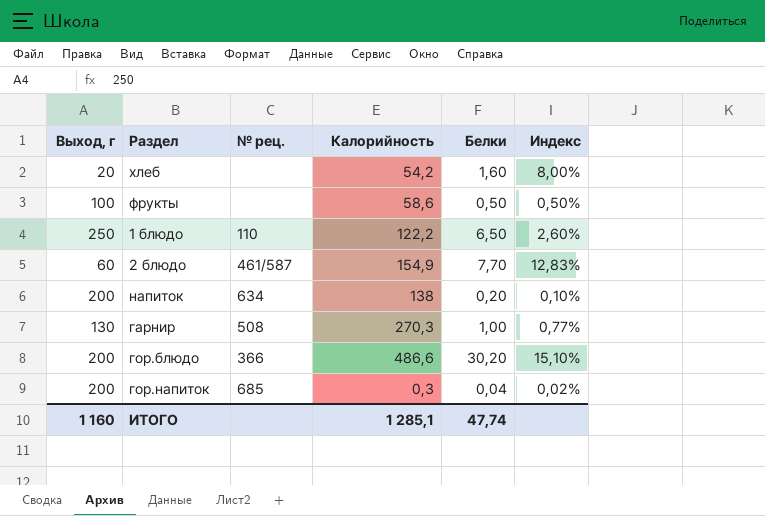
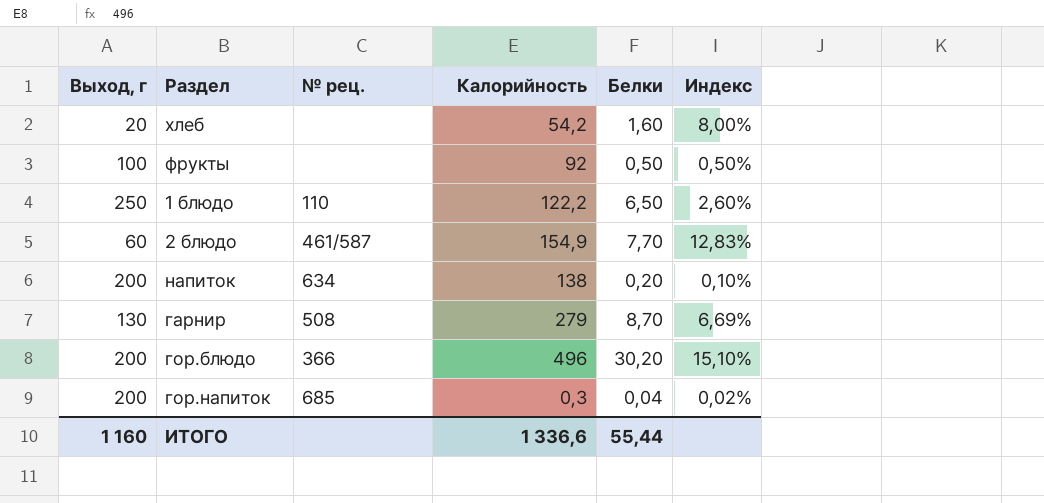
фрукты | Калорийность: 58,6 -> 92
гарнир | Калорийность: 270,3 -> 279
гарнир | Белки: 1,00 -> 8,70
гарнир | Индекс: 0,77% -> 6,69%
гор.блюдо | Калорийность: 486,6 -> 496
ИТОГО | Калорийность: 1 285,1 -> 1 336,6
ИТОГО | Белки: 47,74 -> 55,44

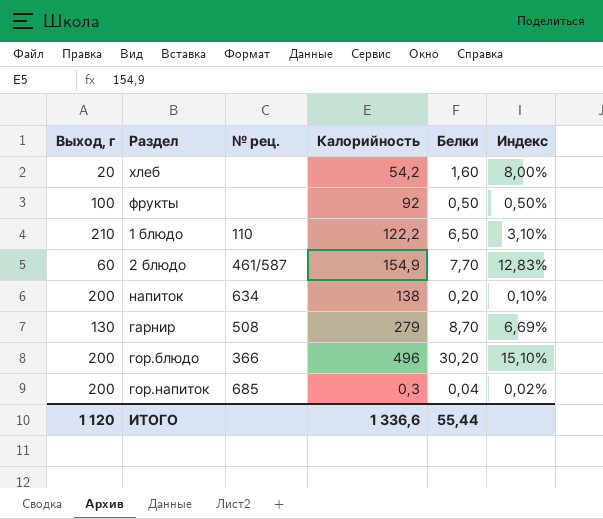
1 блюдо | Выход, г: 250 -> 210
1 блюдо | Индекс: 2,60% -> 3,10%
ИТОГО | Выход, г: 1 160 -> 1 120

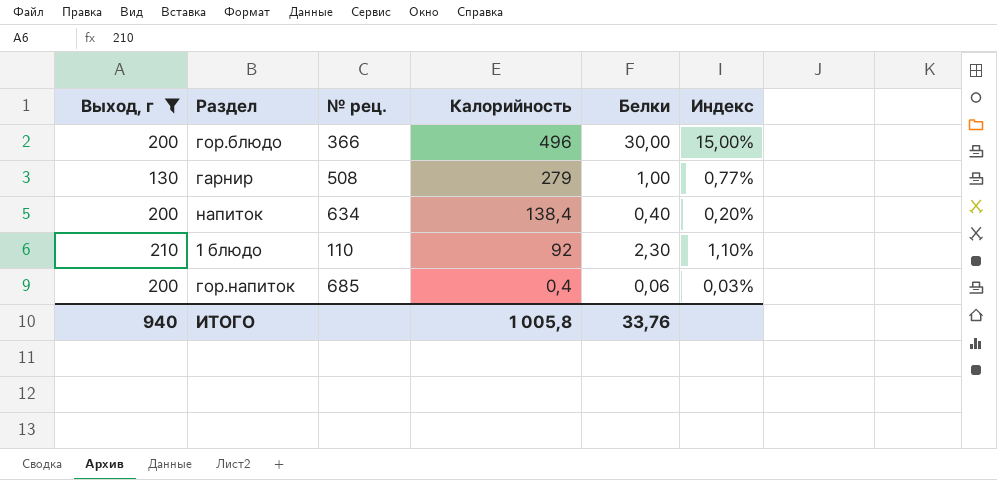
filter: none -> Выход, г >= 130
row order: none -> Калорийность descending
гор.блюдо | Белки: 30,20 -> 30,00
гор.блюдо | Индекс: 15,10% -> 15,00%
гарнир | Белки: 8,70 -> 1,00
гарнир | Индекс: 6,69% -> 0,77%
напиток | Калорийность: 138 -> 138,4
напиток | Белки: 0,20 -> 0,40
напиток | Индекс: 0,10% -> 0,20%
1 блюдо | Калорийность: 122,2 -> 92
1 блюдо | Белки: 6,50 -> 2,30
1 блюдо | Индекс: 3,10% -> 1,10%
гор.напиток | Калорийность: 0,3 -> 0,4
гор.напиток | Белки: 0,04 -> 0,06
гор.напиток | Индекс: 0,02% -> 0,03%
ИТОГО | Выход, г: 1 120 -> 940
ИТОГО | Калорийность: 1 336,6 -> 1 005,8
ИТОГО | Белки: 55,44 -> 33,76

